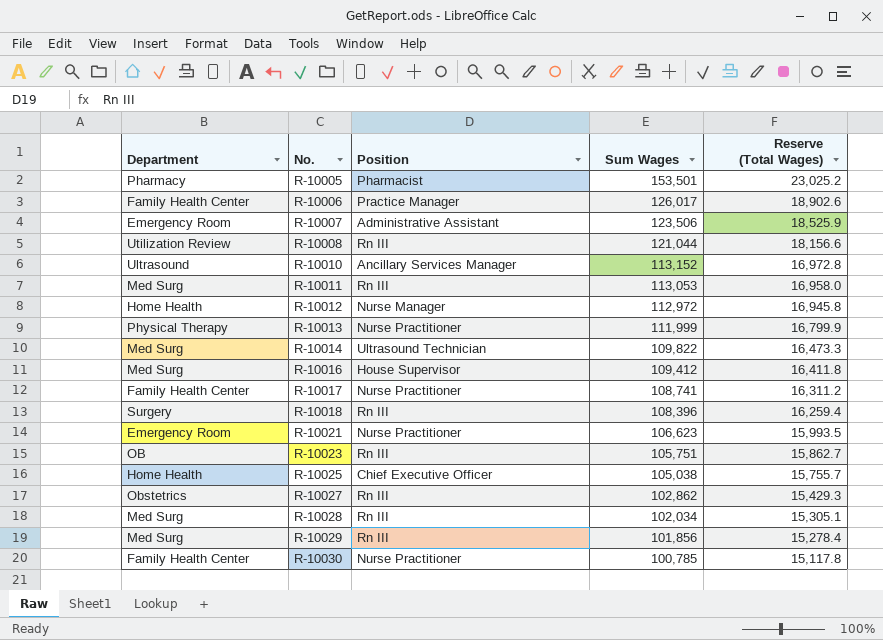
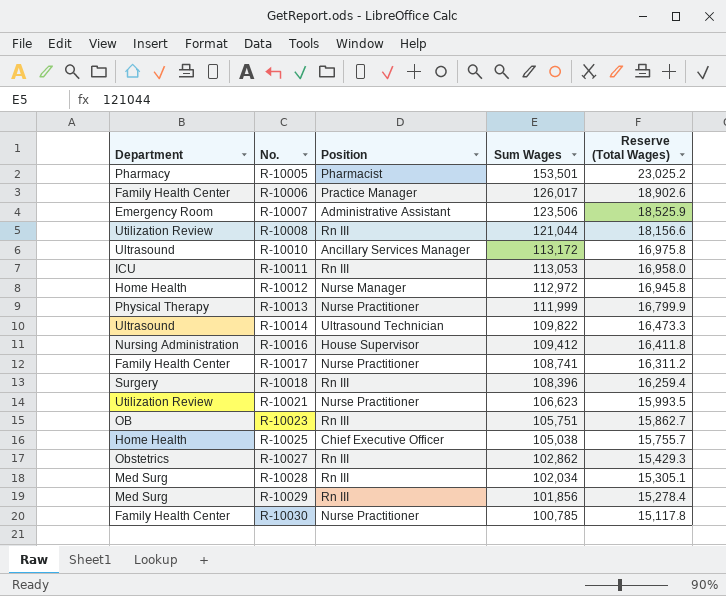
R-10010 | Sum Wages: 113,152 -> 113,172
R-10010 | Reserve (Total Wages): 16,972.8 -> 16,975.8
R-10011 | Department: Med Surg -> ICU
R-10014 | Department: Med Surg -> Ultrasound
R-10016 | Department: Med Surg -> Nursing Administration
R-10021 | Department: Emergency Room -> Utilization Review

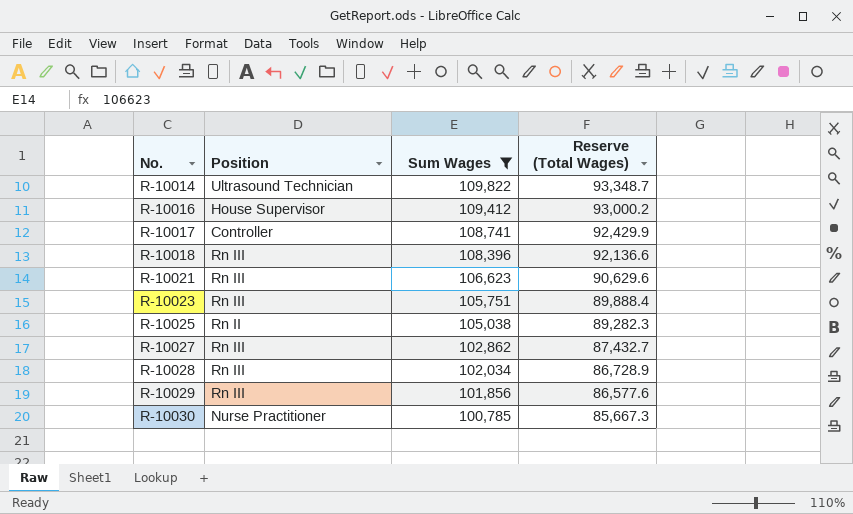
filter: none -> Sum Wages <= 109,822
column Department | position: 1 -> none
column Reserve (Total Wages) | formula: [Sum Wages] * 0.15 -> [Sum Wages] * 0.85
R-10017 | Position: Nurse Practitioner -> Controller
R-10021 | Position: Nurse Practitioner -> Rn III
R-10025 | Position: Chief Executive Officer -> Rn II

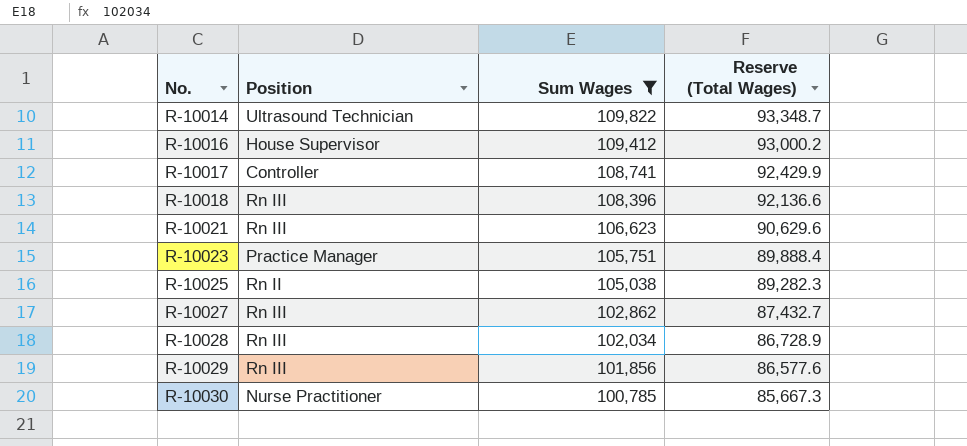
R-10023 | Position: Rn III -> Practice Manager

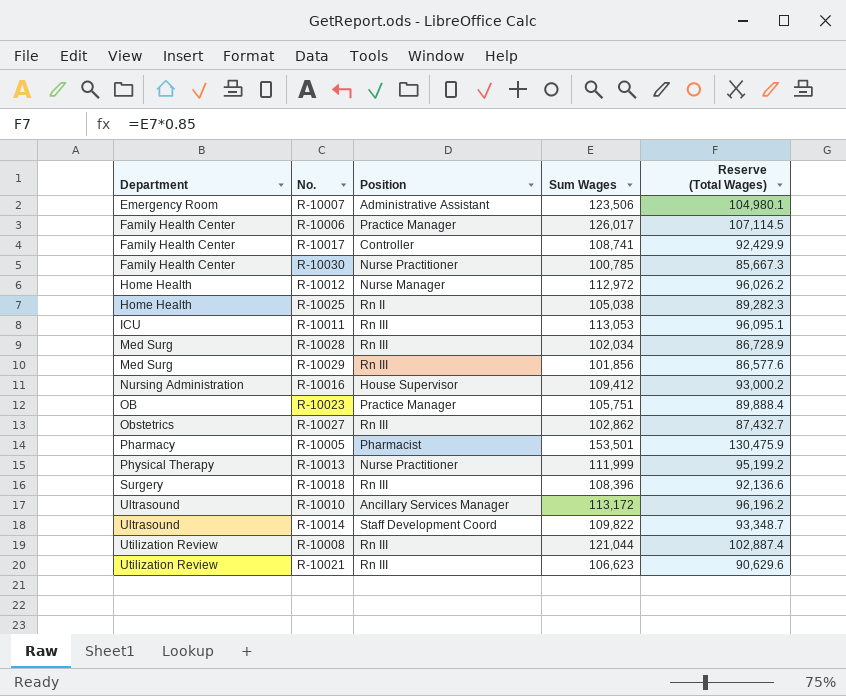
filter: Sum Wages <= 109,822 -> none
row order: No. ascending -> Department ascending
column Department | position: none -> 1
R-10014 | Position: Ultrasound Technician -> Staff Development Coord

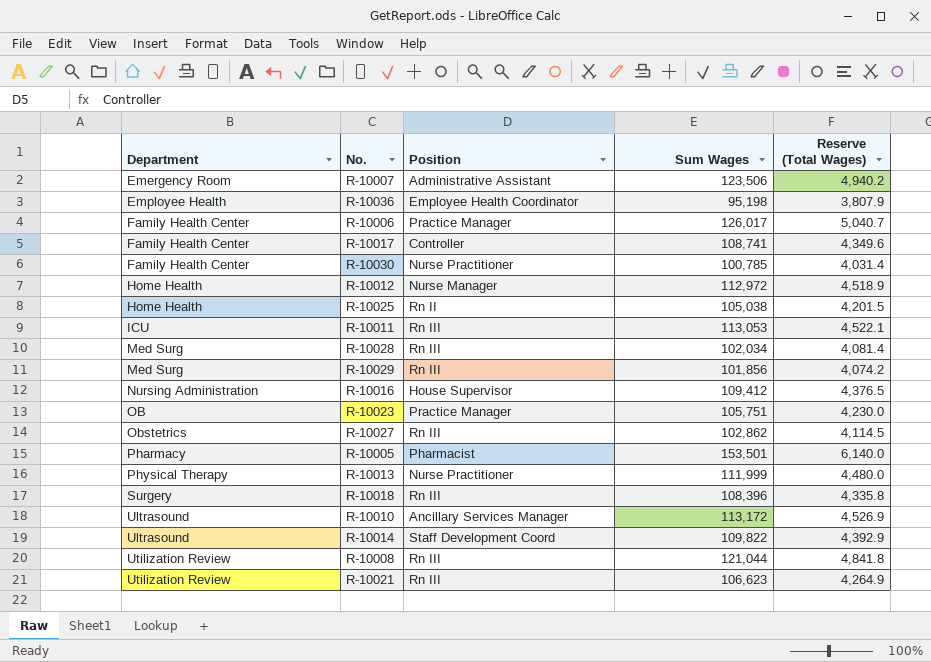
column Reserve (Total Wages) | formula: [Sum Wages] * 0.85 -> [Sum Wages] * 0.04
row R-10036: none -> Employee Health | Employee Health Coordinator | 95,198 | 3,807.9

